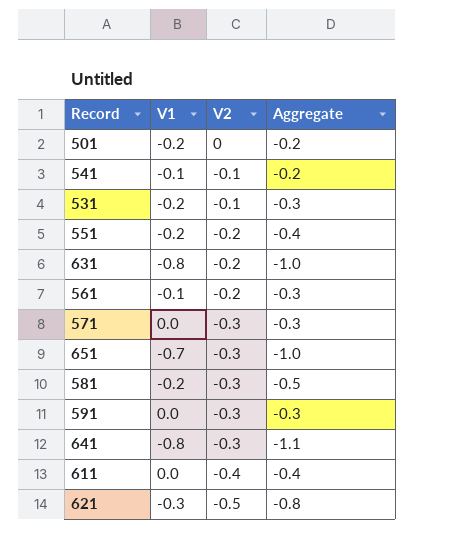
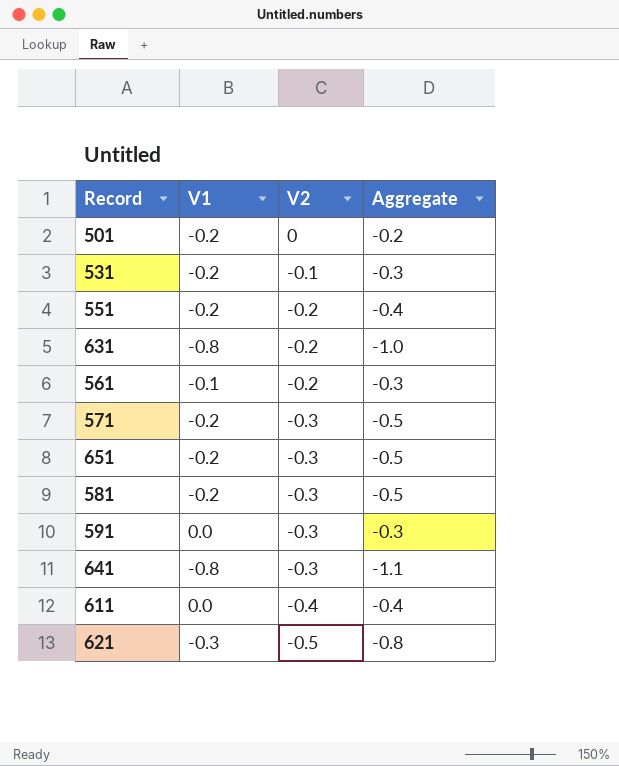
row 541: -0.1 | -0.1 | -0.2 -> none
571 | V1: 0.0 -> -0.2
571 | Aggregate: -0.3 -> -0.5
651 | V1: -0.7 -> -0.2
651 | Aggregate: -1.0 -> -0.5

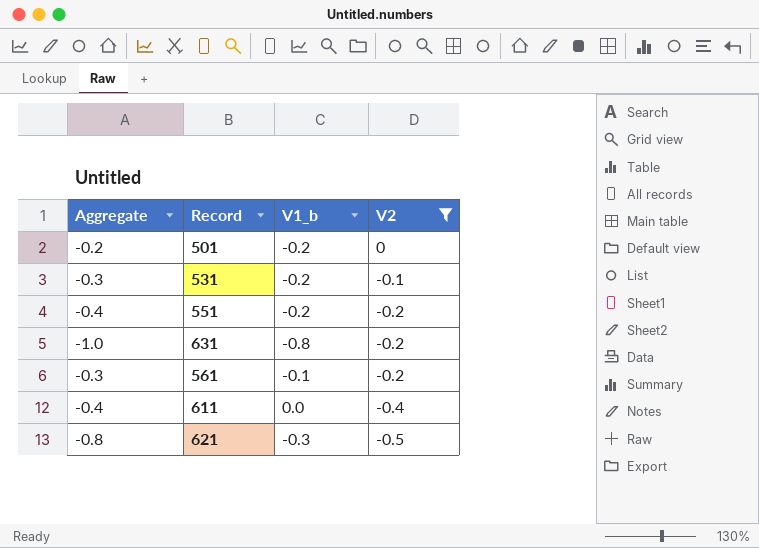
filter: none -> V2 != -0.3
column Aggregate | position: 4 -> 1
column name: V1 -> V1_b

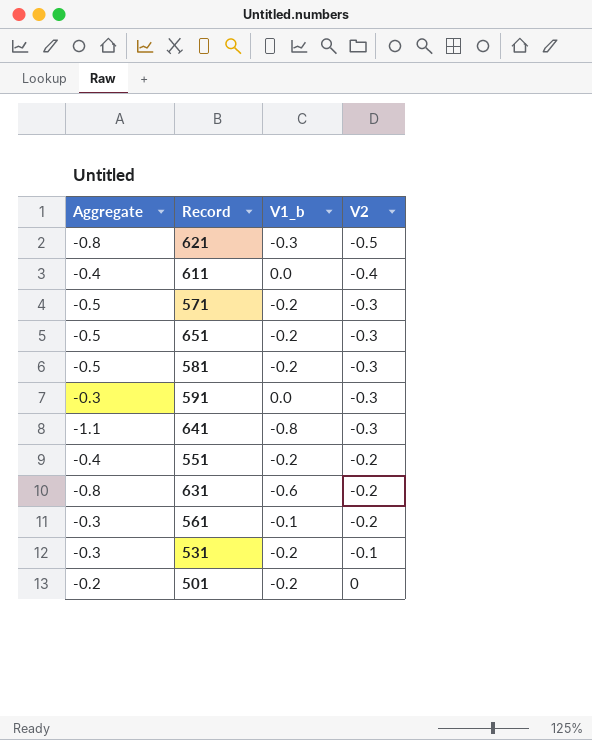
filter: V2 != -0.3 -> none
row order: V2 descending -> V2 ascending
631 | Aggregate: -1.0 -> -0.8
631 | V1_b: -0.8 -> -0.6

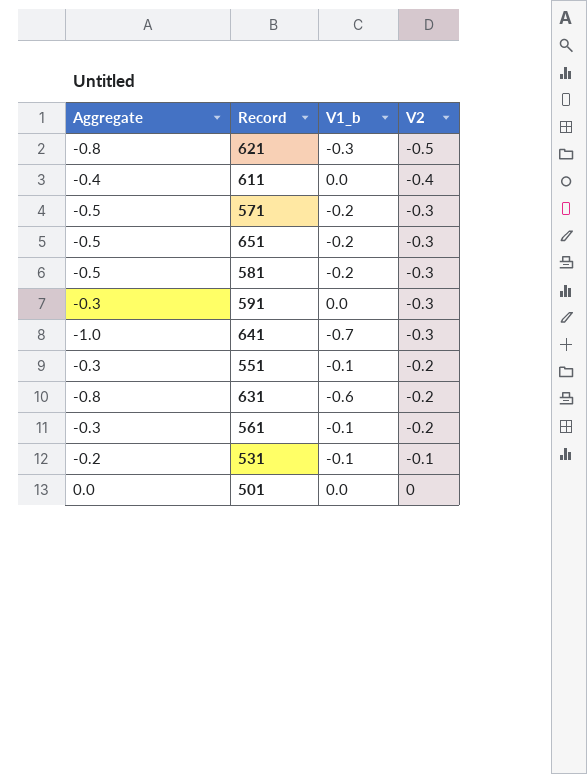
641 | Aggregate: -1.1 -> -1.0
641 | V1_b: -0.8 -> -0.7
551 | Aggregate: -0.4 -> -0.3
551 | V1_b: -0.2 -> -0.1
531 | Aggregate: -0.3 -> -0.2
531 | V1_b: -0.2 -> -0.1
501 | Aggregate: -0.2 -> 0.0
501 | V1_b: -0.2 -> 0.0

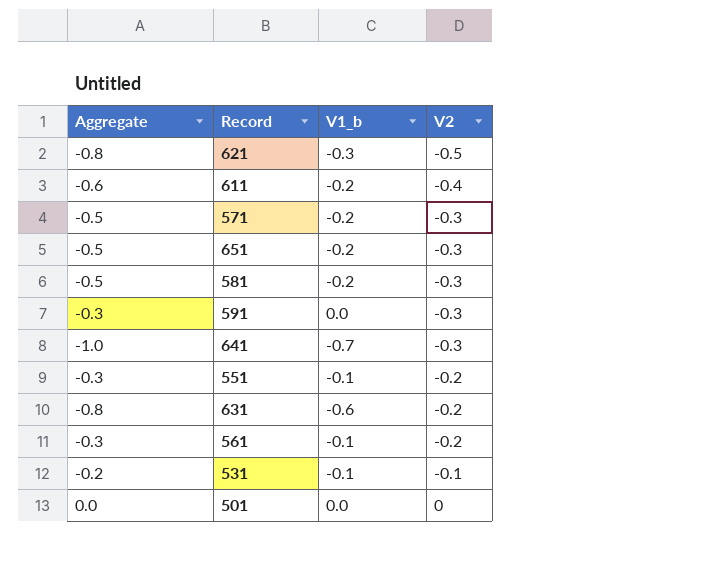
611 | Aggregate: -0.4 -> -0.6
611 | V1_b: 0.0 -> -0.2

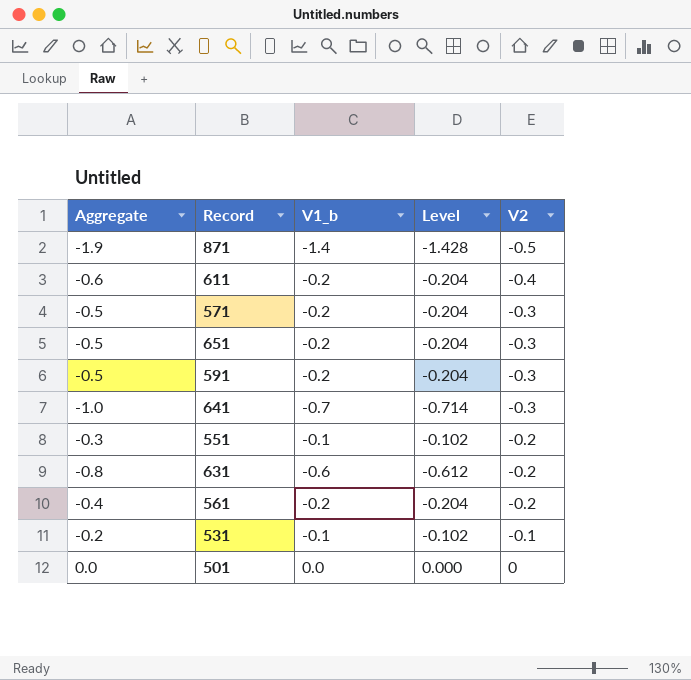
column Level | formula: none -> [V1_b] * 1.02
row 621: -0.8 | -0.3 | -0.5 -> none
row 581: -0.5 | -0.2 | -0.3 -> none
row 871: none -> -1.9 | -1.4 | -1.428 | -0.5
591 | Aggregate: -0.3 -> -0.5
591 | V1_b: 0.0 -> -0.2
561 | Aggregate: -0.3 -> -0.4
561 | V1_b: -0.1 -> -0.2

